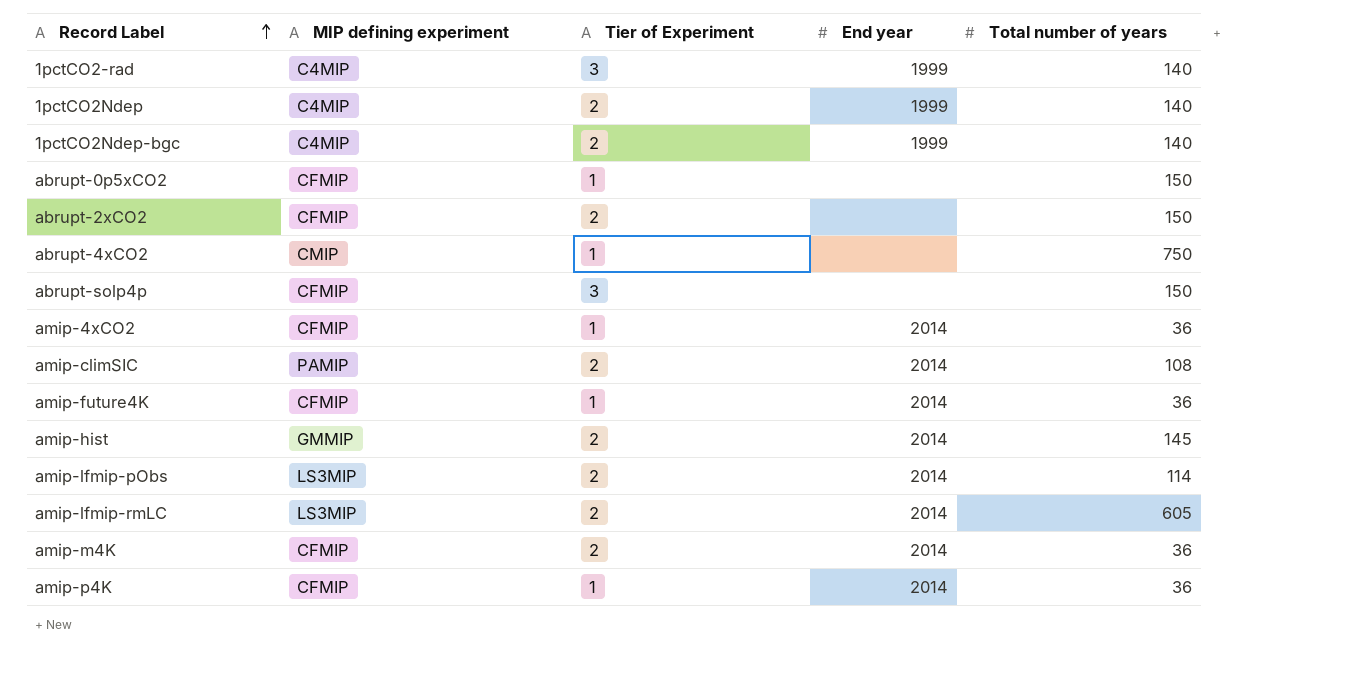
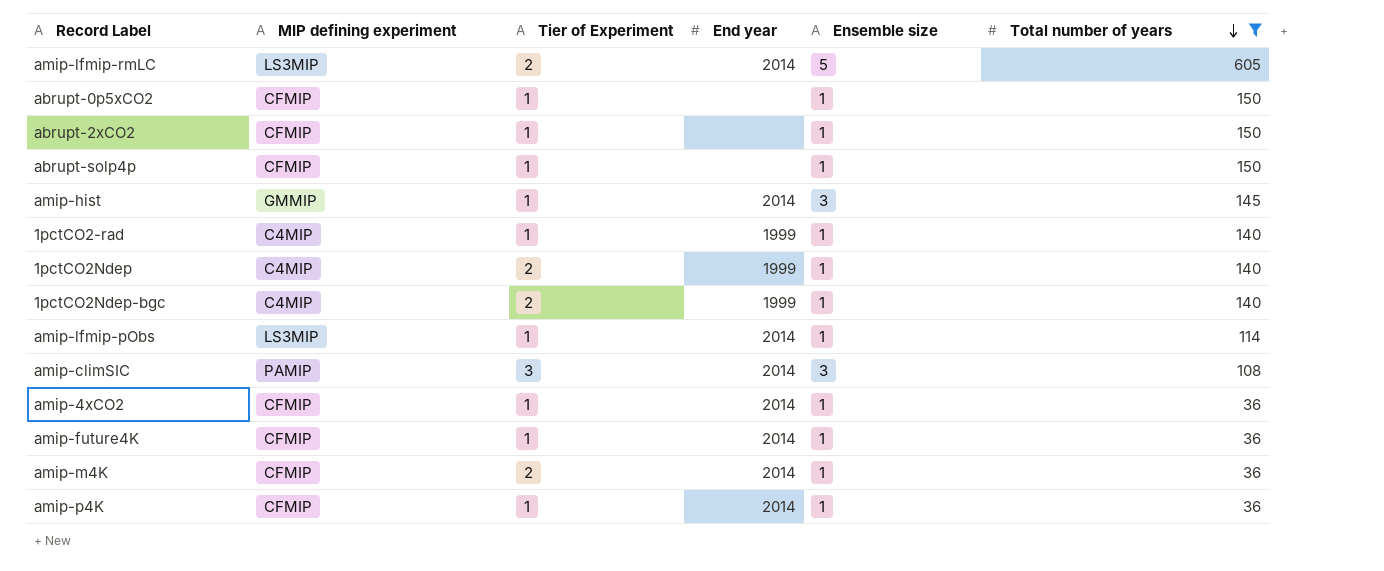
filter: none -> Total number of years != 750
row order: Record Label ascending -> Total number of years descending
column Ensemble size | position: none -> 5
abrupt-2xCO2 | Tier of Experiment: 2 -> 1
abrupt-solp4p | Tier of Experiment: 3 -> 1
amip-hist | Tier of Experiment: 2 -> 1
1pctCO2-rad | Tier of Experiment: 3 -> 1
amip-lfmip-pObs | Tier of Experiment: 2 -> 1
amip-climSIC | Tier of Experiment: 2 -> 3

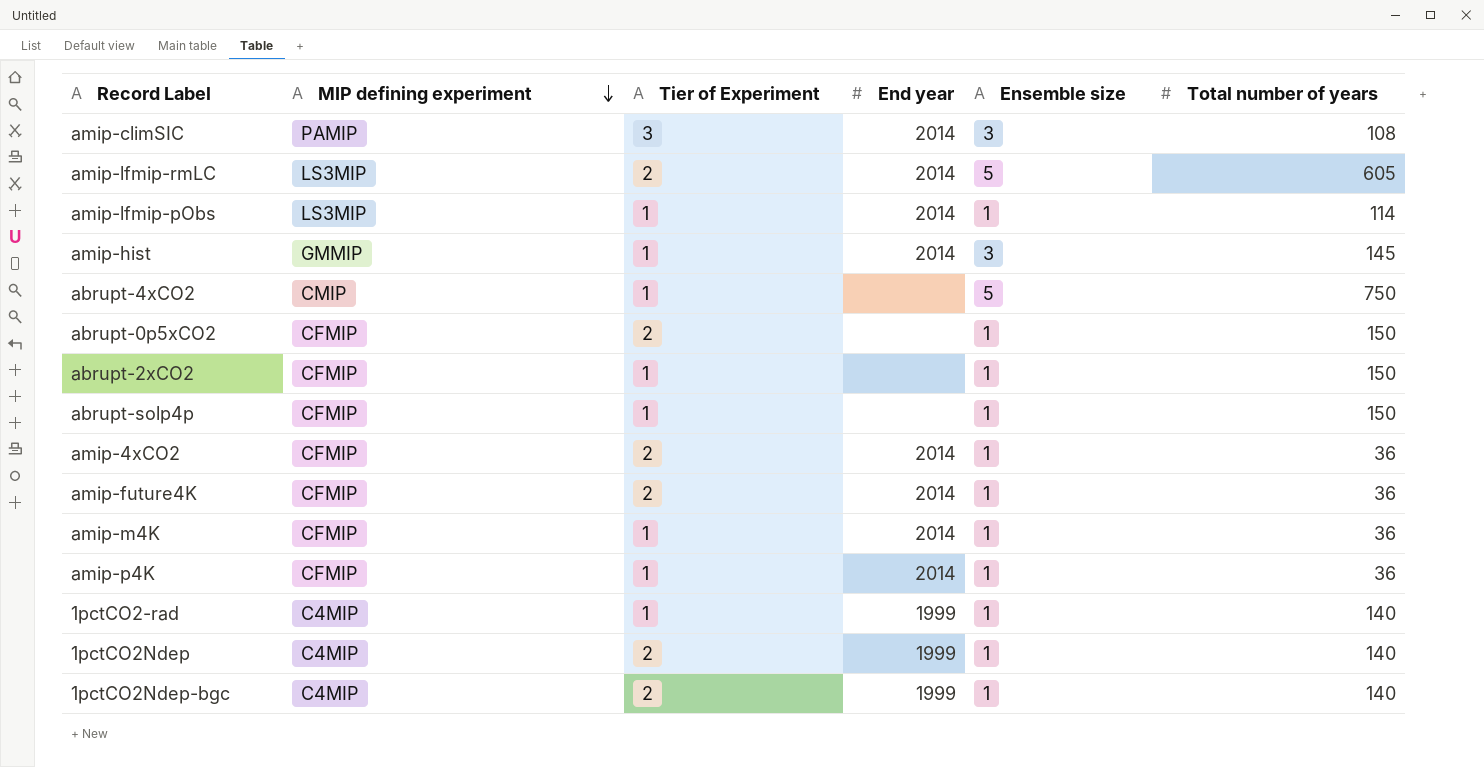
filter: Total number of years != 750 -> none
row order: Total number of years descending -> MIP defining experiment descending
abrupt-0p5xCO2 | Tier of Experiment: 1 -> 2
amip-4xCO2 | Tier of Experiment: 1 -> 2
amip-future4K | Tier of Experiment: 1 -> 2
amip-m4K | Tier of Experiment: 2 -> 1

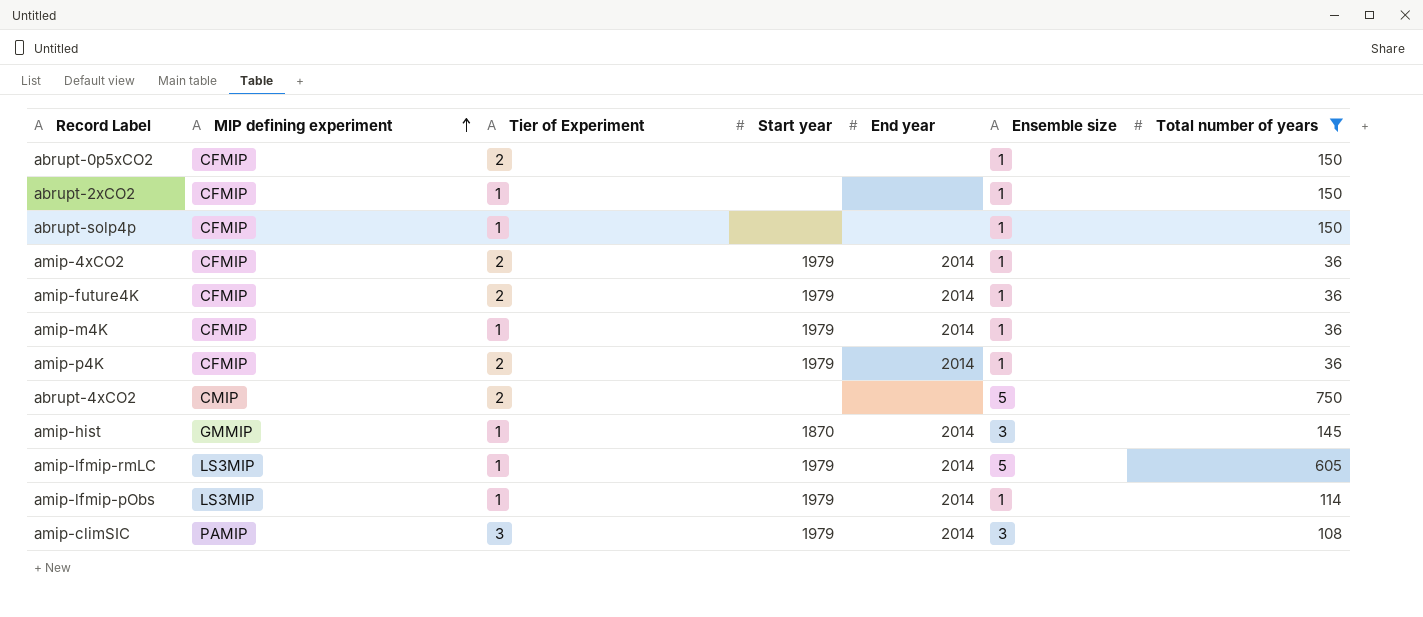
filter: none -> Total number of years != 140
row order: MIP defining experiment descending -> MIP defining experiment ascending
column Start year | position: none -> 4
amip-p4K | Tier of Experiment: 1 -> 2
abrupt-4xCO2 | Tier of Experiment: 1 -> 2
amip-lfmip-rmLC | Tier of Experiment: 2 -> 1

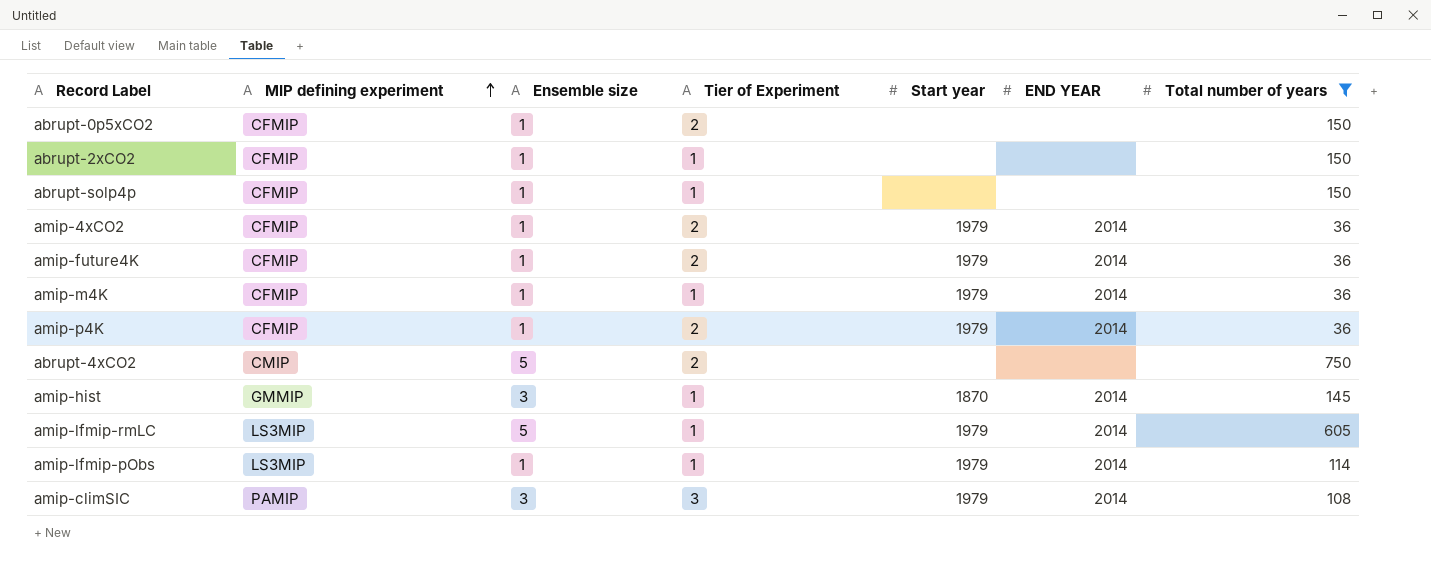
column Ensemble size | position: 6 -> 3
column name: End year -> END YEAR

